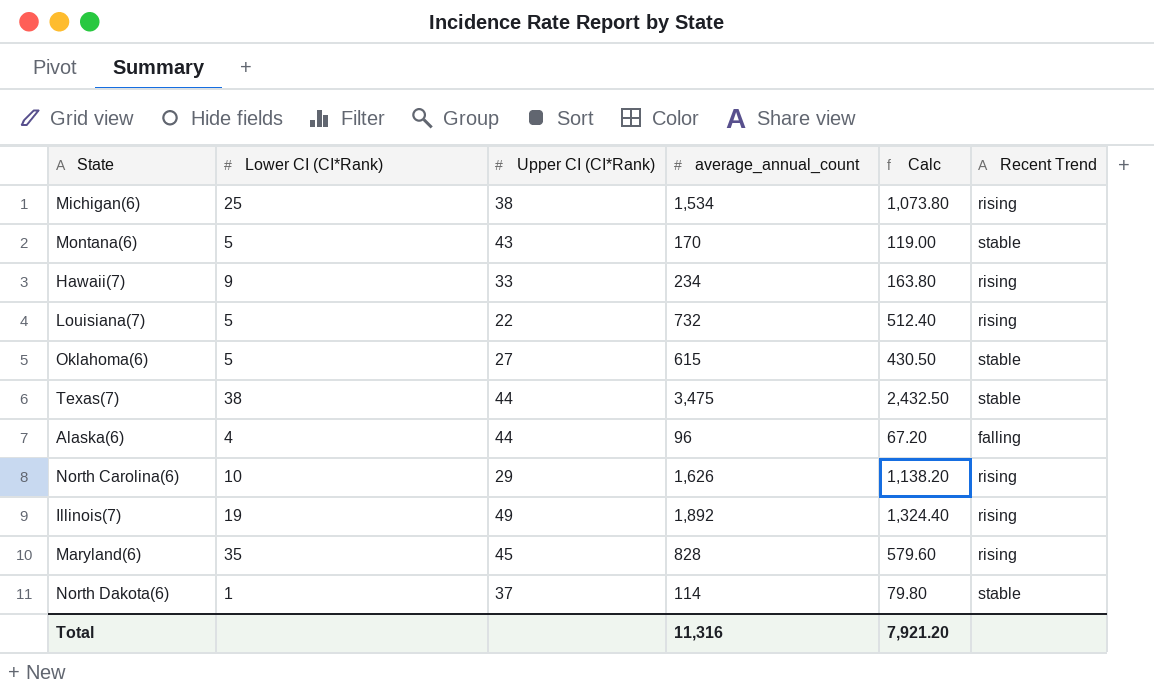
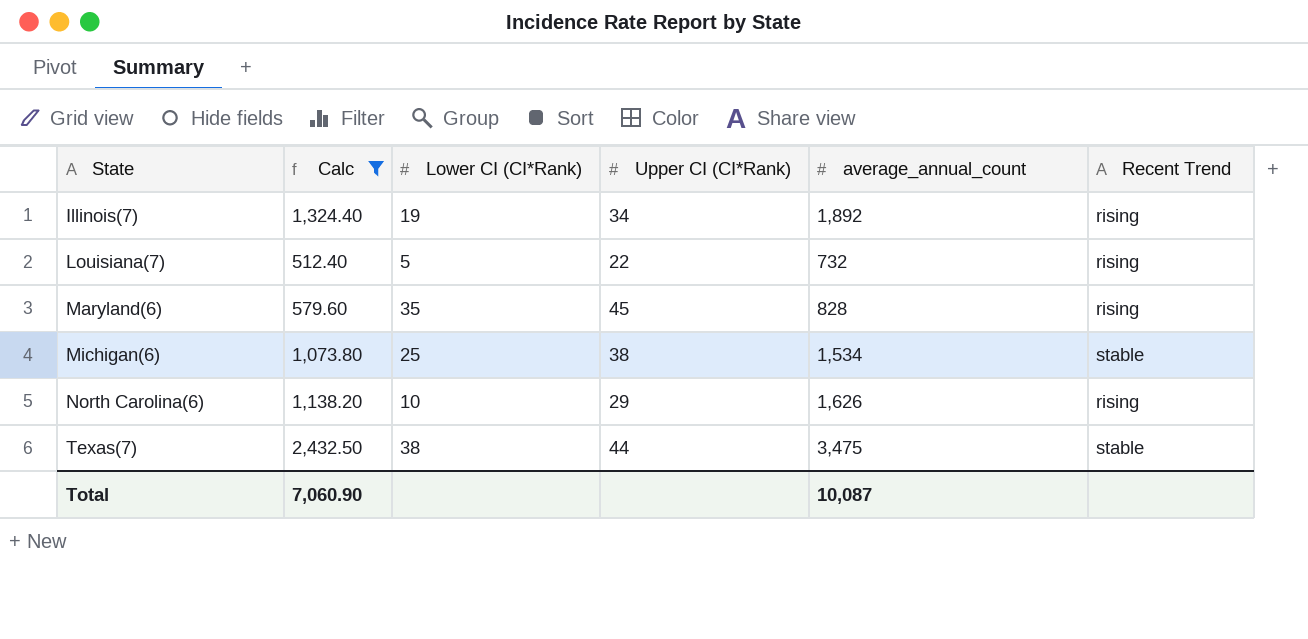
filter: none -> Calc >= 512.40
row order: none -> State ascending
column Calc | position: 5 -> 2
Illinois(7) | Upper CI (CI*Rank): 49 -> 34
Michigan(6) | Recent Trend: rising -> stable
Total | Calc: 7,921.20 -> 7,060.90
Total | average_annual_count: 11,316 -> 10,087

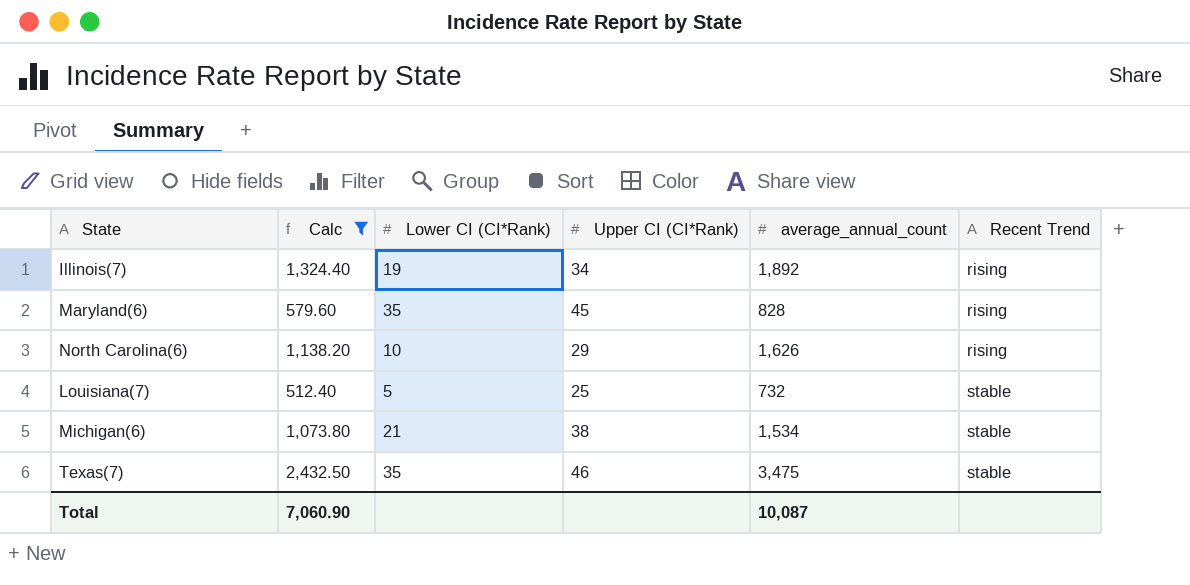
row order: State ascending -> Recent Trend ascending
Louisiana(7) | Upper CI (CI*Rank): 22 -> 25
Louisiana(7) | Recent Trend: rising -> stable
Michigan(6) | Lower CI (CI*Rank): 25 -> 21
Texas(7) | Lower CI (CI*Rank): 38 -> 35
Texas(7) | Upper CI (CI*Rank): 44 -> 46

